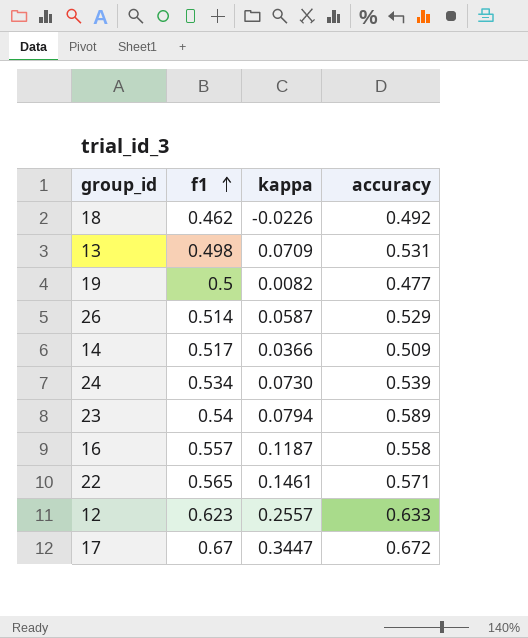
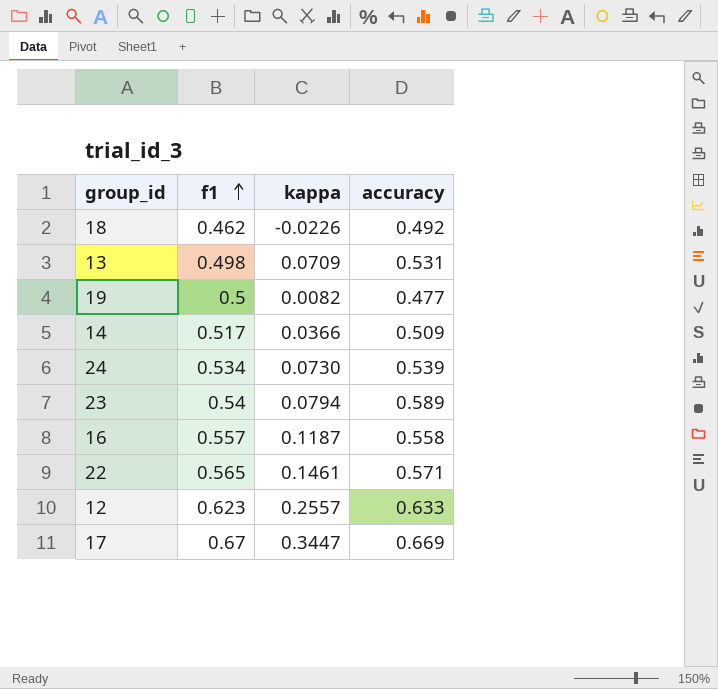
row 26: 0.514 | 0.0587 | 0.529 -> none
17 | accuracy: 0.672 -> 0.669

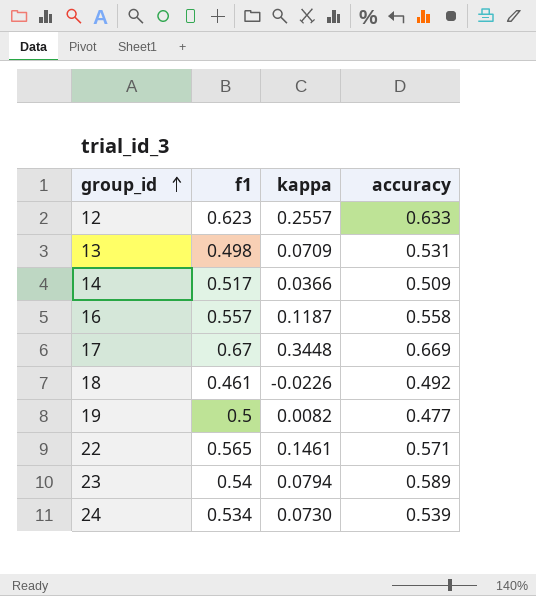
row order: f1 ascending -> group_id ascending
17 | kappa: 0.3447 -> 0.3448
18 | f1: 0.462 -> 0.461

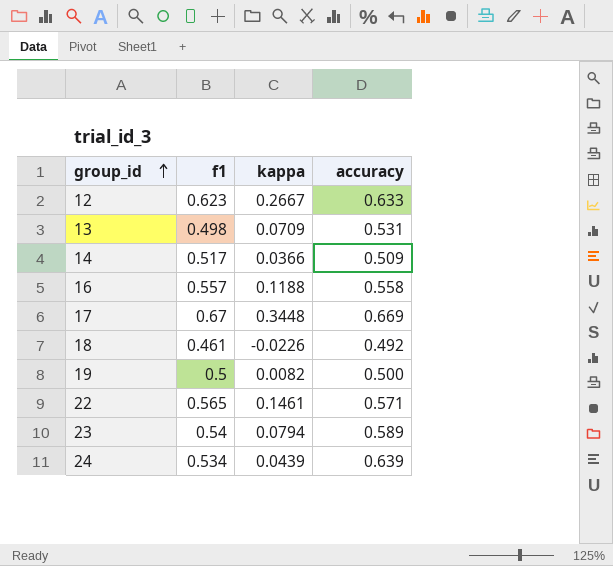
12 | kappa: 0.2557 -> 0.2667
16 | kappa: 0.1187 -> 0.1188
19 | accuracy: 0.477 -> 0.500
24 | kappa: 0.0730 -> 0.0439
24 | accuracy: 0.539 -> 0.639

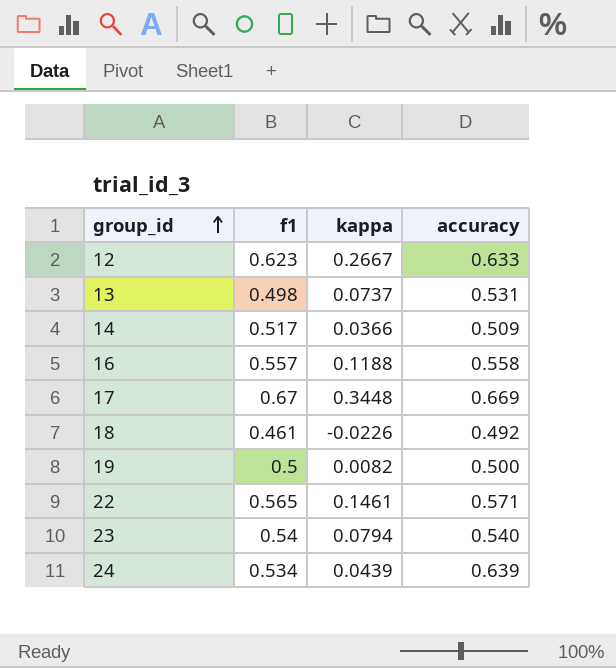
13 | kappa: 0.0709 -> 0.0737
23 | accuracy: 0.589 -> 0.540

